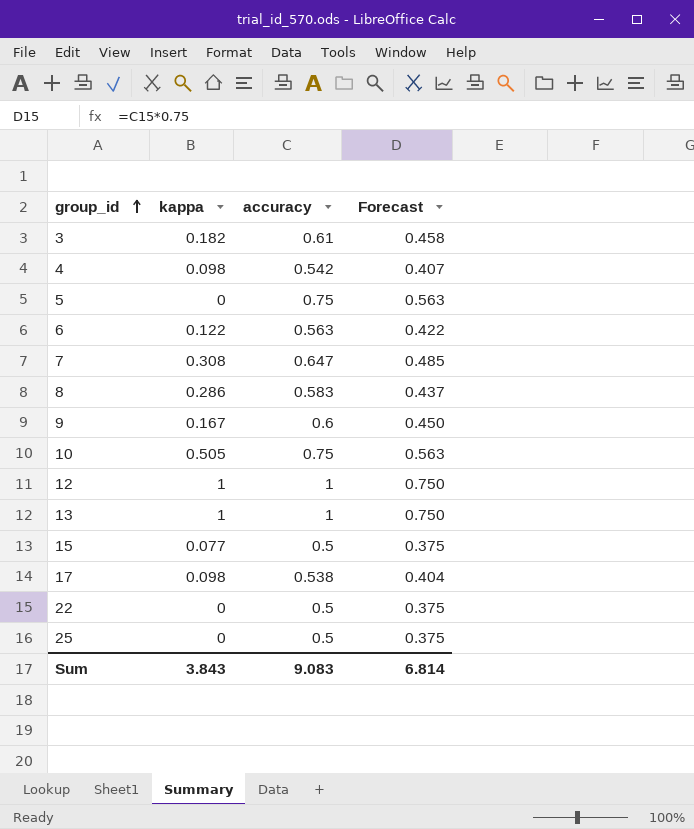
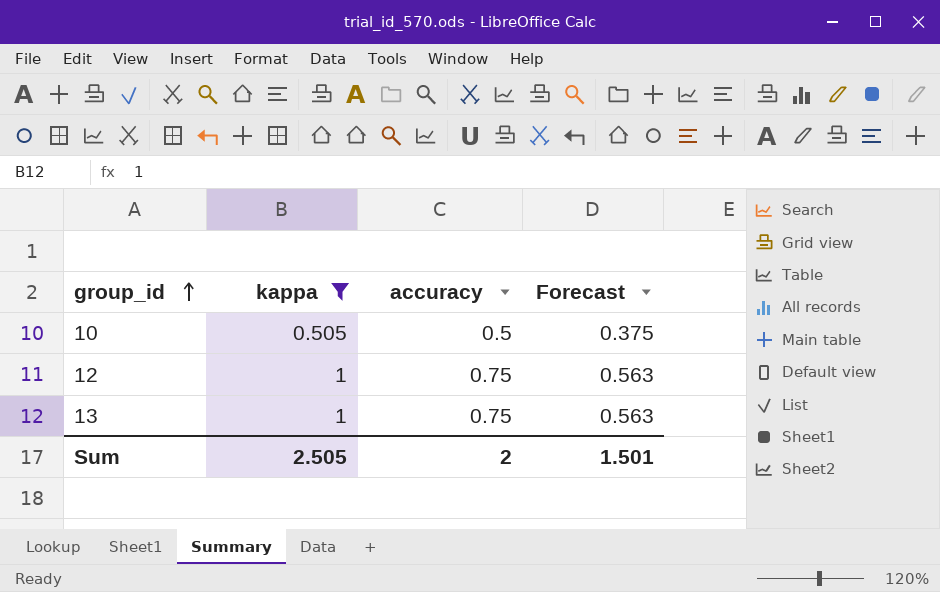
filter: none -> kappa >= 0.505
10 | accuracy: 0.75 -> 0.5
10 | Forecast: 0.563 -> 0.375
12 | accuracy: 1 -> 0.75
12 | Forecast: 0.750 -> 0.563
13 | accuracy: 1 -> 0.75
13 | Forecast: 0.750 -> 0.563
Sum | kappa: 3.843 -> 2.505
Sum | accuracy: 9.083 -> 2
Sum | Forecast: 6.814 -> 1.501

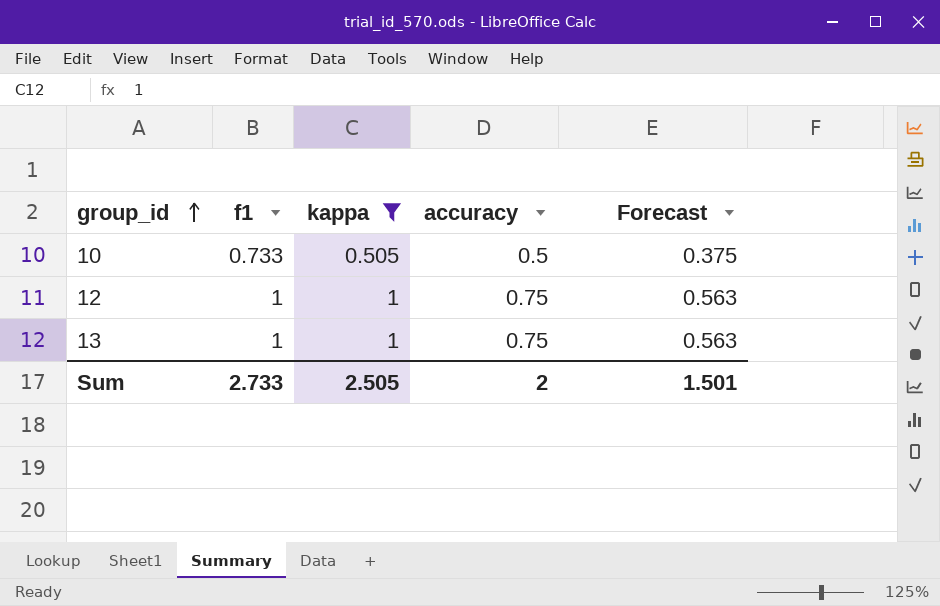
column f1 | position: none -> 2

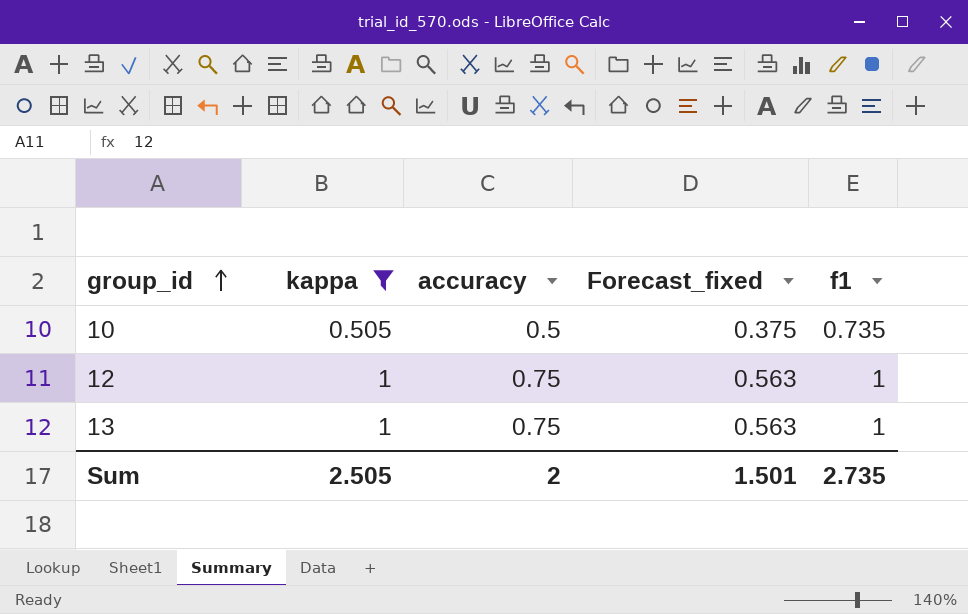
column name: Forecast -> Forecast_fixed
column f1 | position: 2 -> 5
10 | f1: 0.733 -> 0.735
Sum | f1: 2.733 -> 2.735

